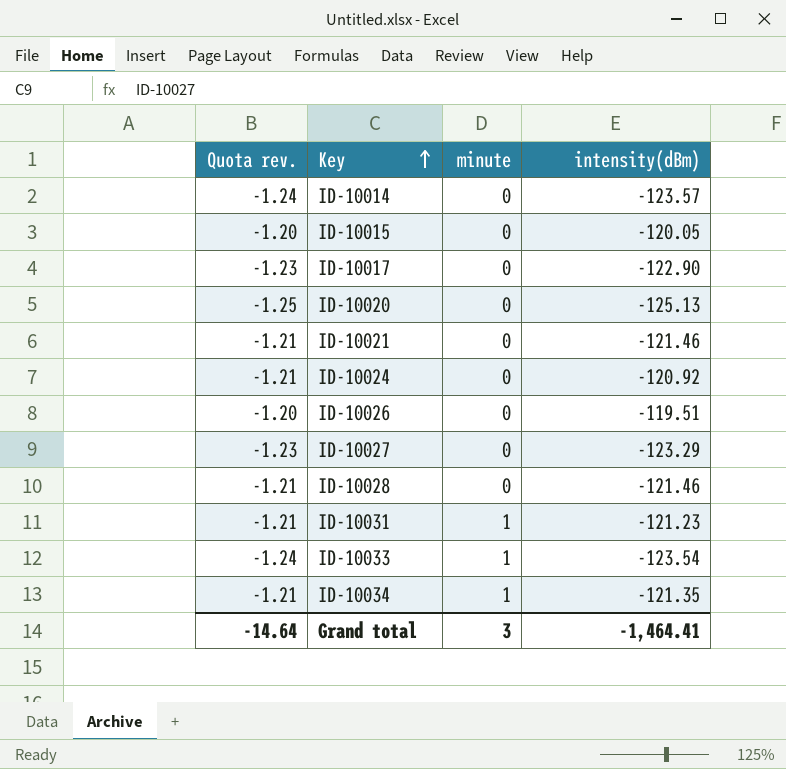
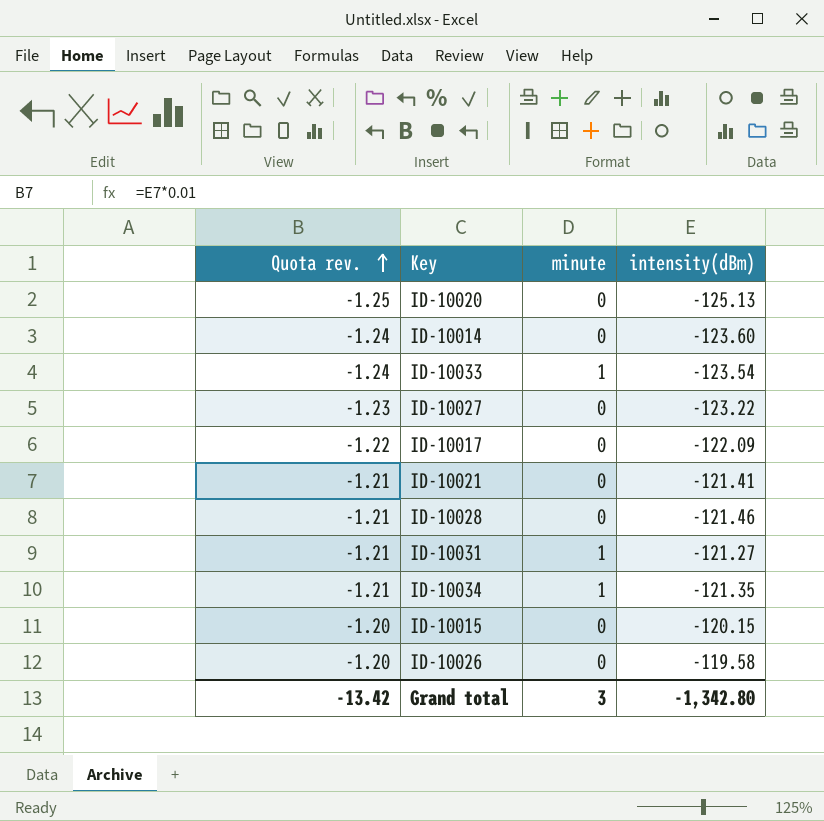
row order: Key ascending -> Quota rev. ascending
row ID-10024: -1.21 | 0 | -120.92 -> none
ID-10014 | intensity(dBm): -123.57 -> -123.60
ID-10027 | intensity(dBm): -123.29 -> -123.22
ID-10017 | Quota rev.: -1.23 -> -1.22
ID-10017 | intensity(dBm): -122.90 -> -122.09
ID-10021 | intensity(dBm): -121.46 -> -121.41
ID-10031 | intensity(dBm): -121.23 -> -121.27
ID-10015 | intensity(dBm): -120.05 -> -120.15
ID-10026 | intensity(dBm): -119.51 -> -119.58
Grand total | Quota rev.: -14.64 -> -13.42
Grand total | intensity(dBm): -1,464.41 -> -1,342.80

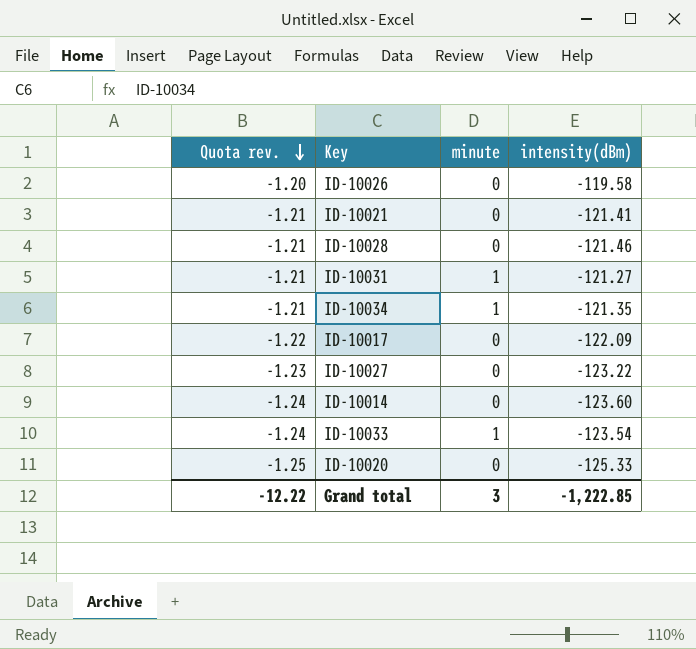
row order: Quota rev. ascending -> Quota rev. descending
row ID-10015: -1.20 | 0 | -120.15 -> none
ID-10020 | intensity(dBm): -125.13 -> -125.33
Grand total | Quota rev.: -13.42 -> -12.22
Grand total | intensity(dBm): -1,342.80 -> -1,222.85

